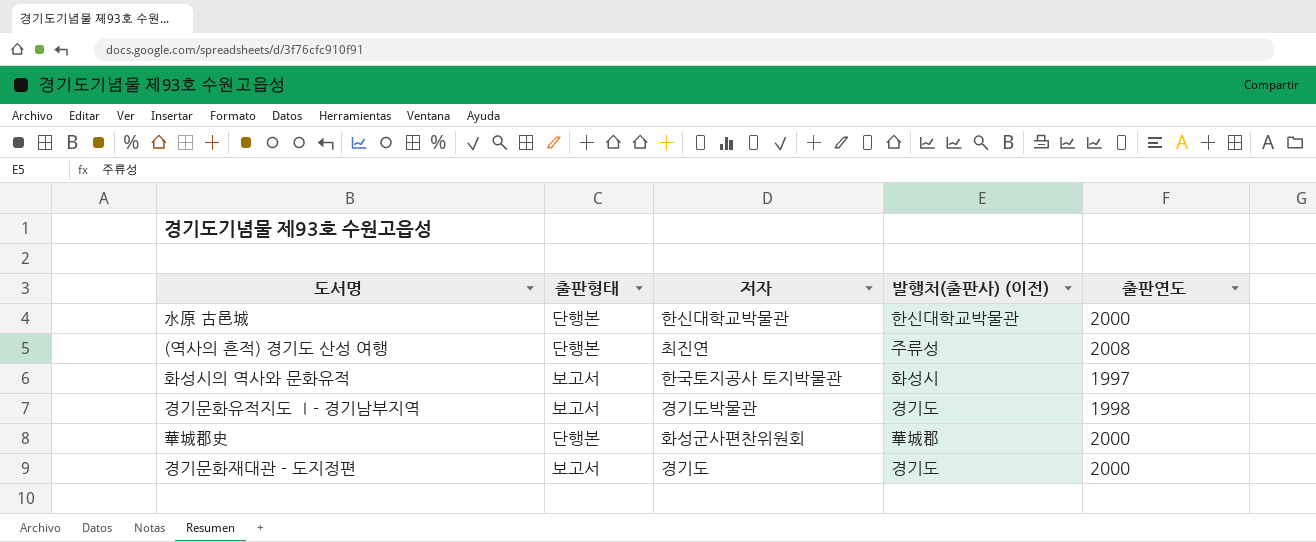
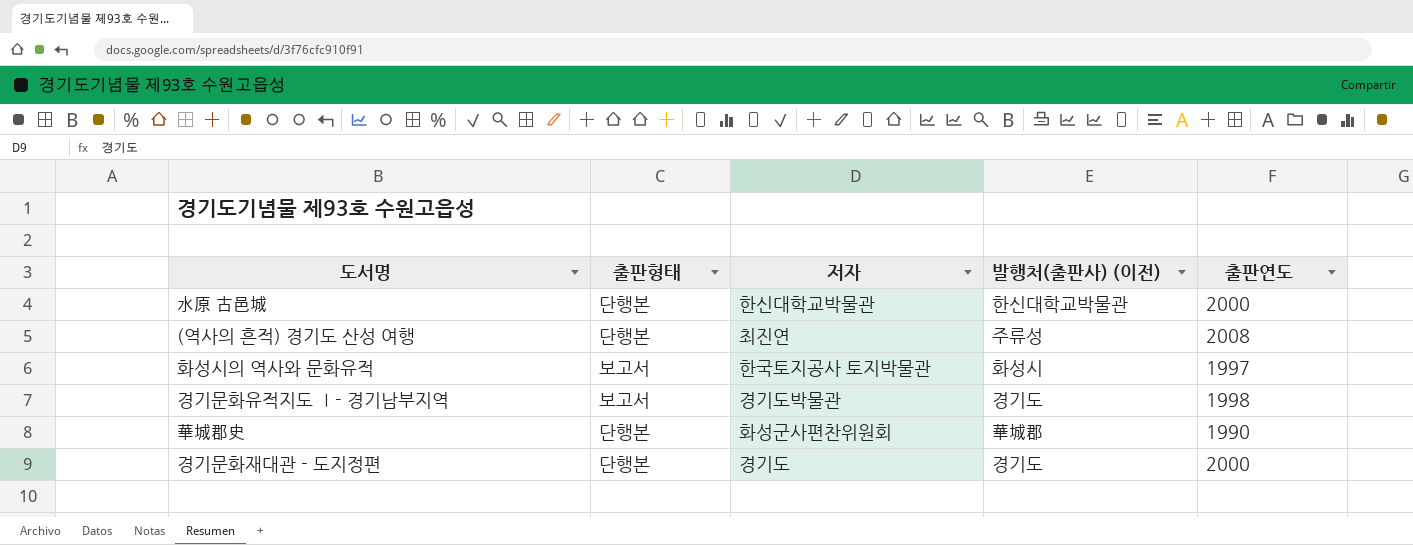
華城郡史 | 출판연도: 2000 -> 1990
경기문화재대관 - 도지정편 | 출판형태: 보고서 -> 단행본

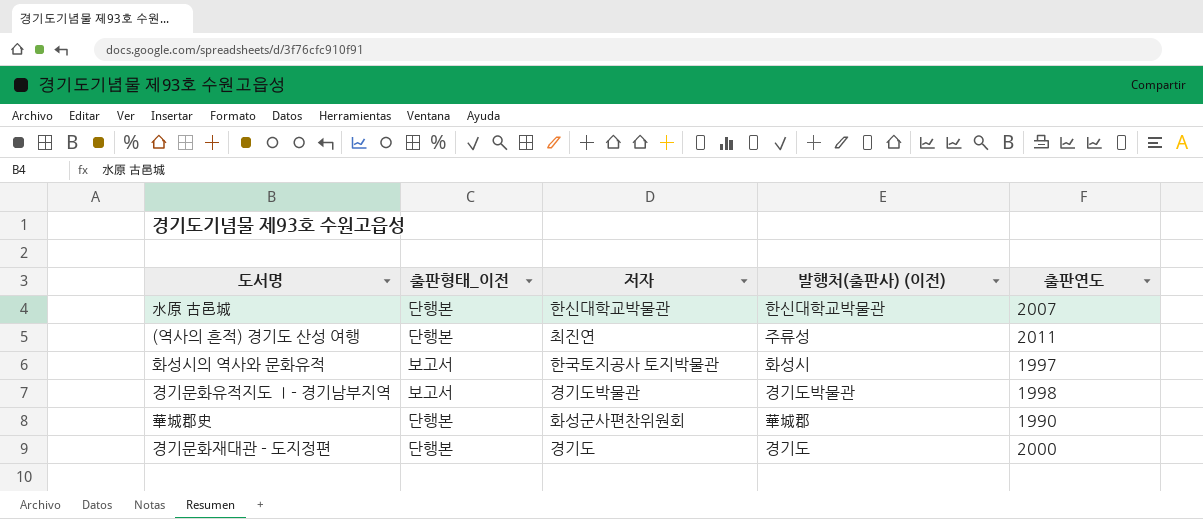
column name: 출판형태 -> 출판형태_이전
水原 古邑城 | 출판연도: 2000 -> 2007
(역사의 흔적) 경기도 산성 여행 | 출판연도: 2008 -> 2011
경기문화유적지도 Ⅰ- 경기남부지역 | 발행처(출판사) (이전): 경기도 -> 경기도박물관

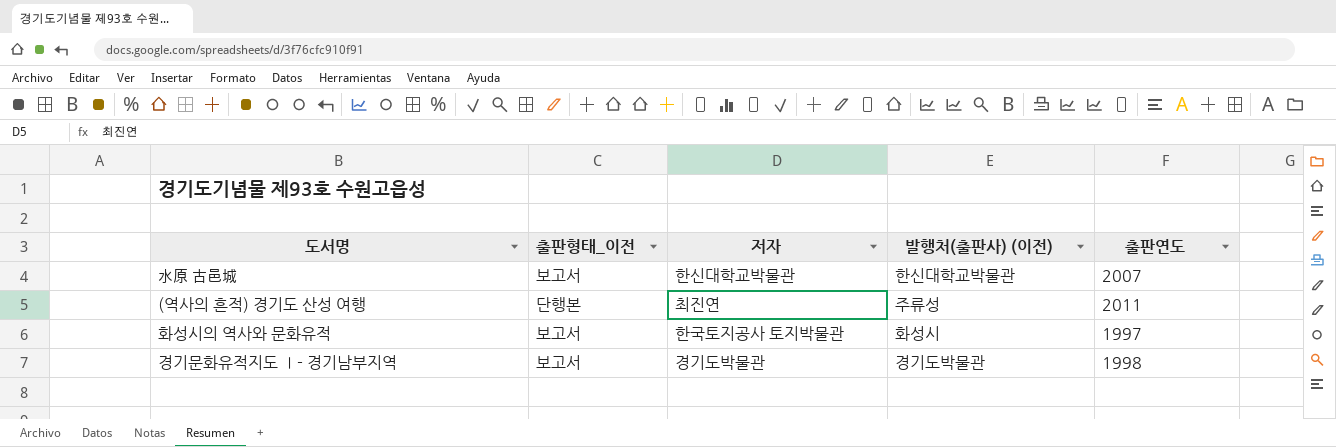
row 華城郡史: 단행본 | 화성군사편찬위원회 | 華城郡 | 1990 -> none
row 경기문화재대관 - 도지정편: 단행본 | 경기도 | 경기도 | 2000 -> none
水原 古邑城 | 출판형태_이전: 단행본 -> 보고서

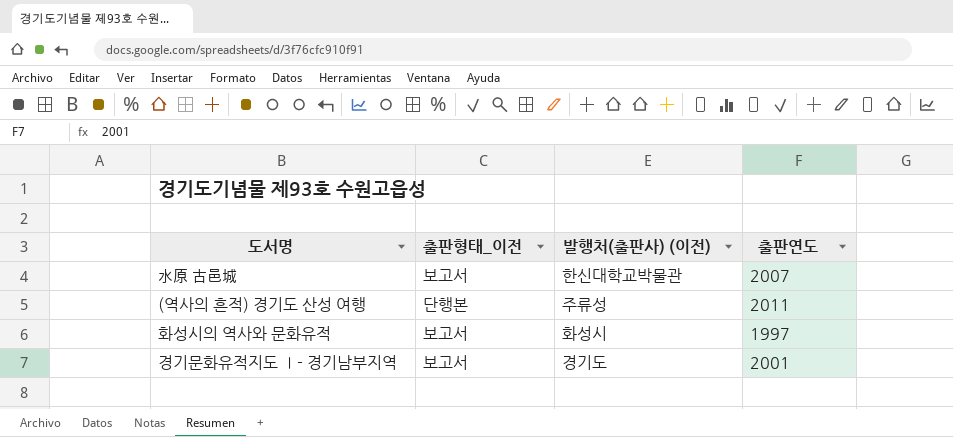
column 저자 | position: 3 -> none
경기문화유적지도 Ⅰ- 경기남부지역 | 발행처(출판사) (이전): 경기도박물관 -> 경기도
경기문화유적지도 Ⅰ- 경기남부지역 | 출판연도: 1998 -> 2001

